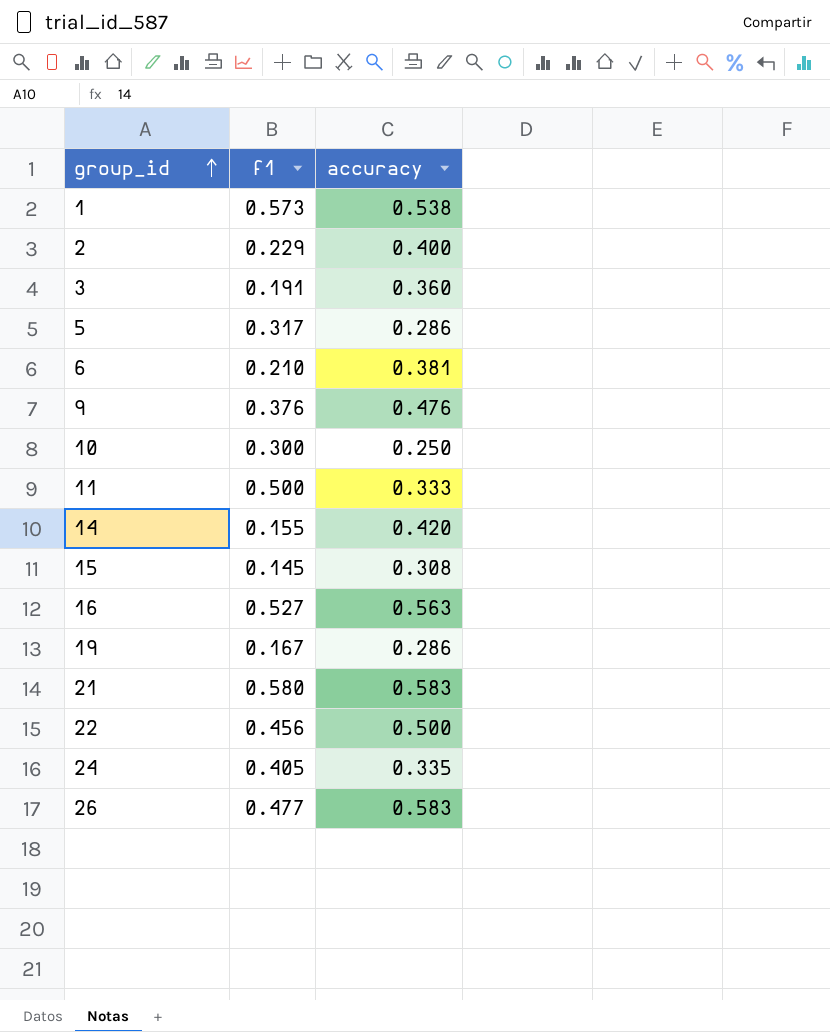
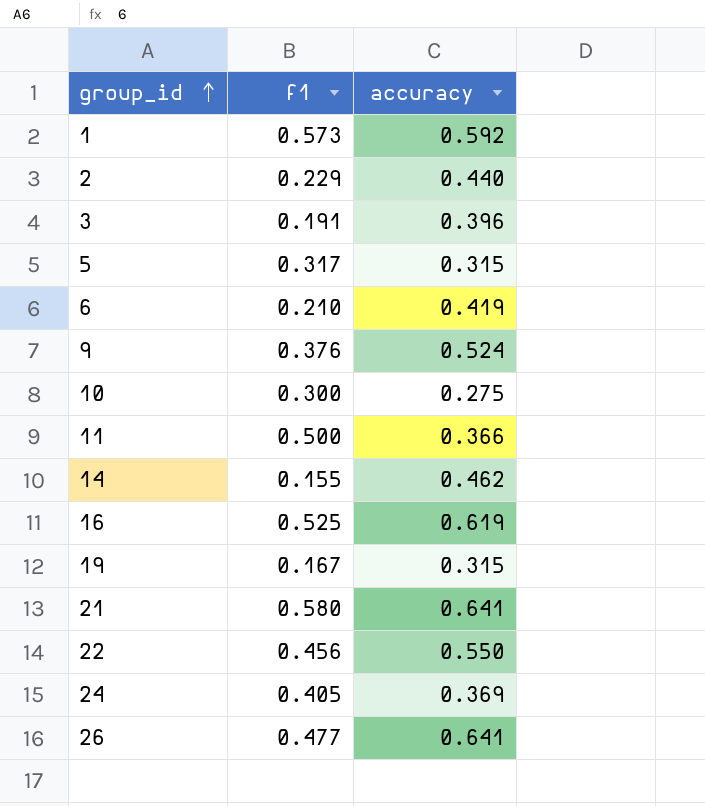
row 15: 0.145 | 0.308 -> none
1 | accuracy: 0.538 -> 0.592
2 | accuracy: 0.400 -> 0.440
3 | accuracy: 0.360 -> 0.396
5 | accuracy: 0.286 -> 0.315
6 | accuracy: 0.381 -> 0.419
9 | accuracy: 0.476 -> 0.524
10 | accuracy: 0.250 -> 0.275
11 | accuracy: 0.333 -> 0.366
14 | accuracy: 0.420 -> 0.462
16 | f1: 0.527 -> 0.525
16 | accuracy: 0.563 -> 0.619
19 | accuracy: 0.286 -> 0.315
21 | accuracy: 0.583 -> 0.641
22 | accuracy: 0.500 -> 0.550
24 | accuracy: 0.335 -> 0.369
26 | accuracy: 0.583 -> 0.641

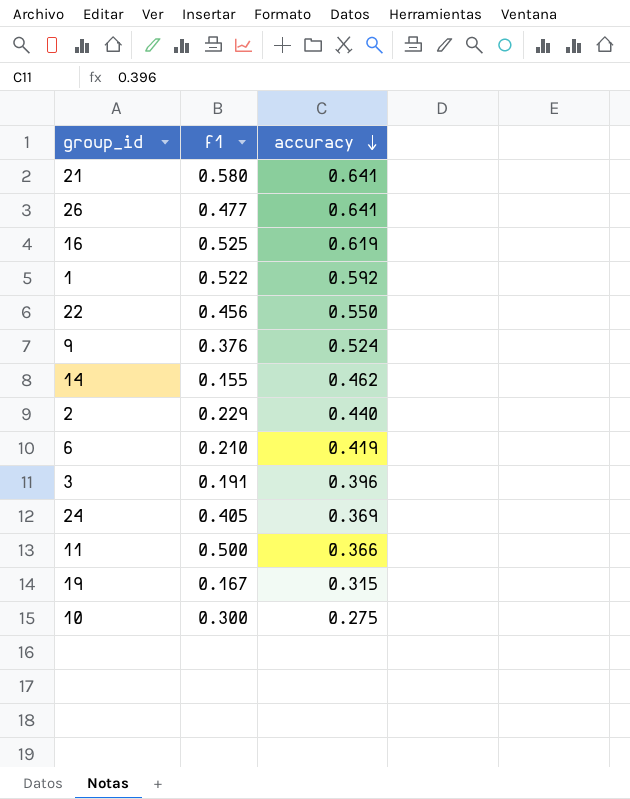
row order: group_id ascending -> accuracy descending
row 5: 0.317 | 0.315 -> none
1 | f1: 0.573 -> 0.522

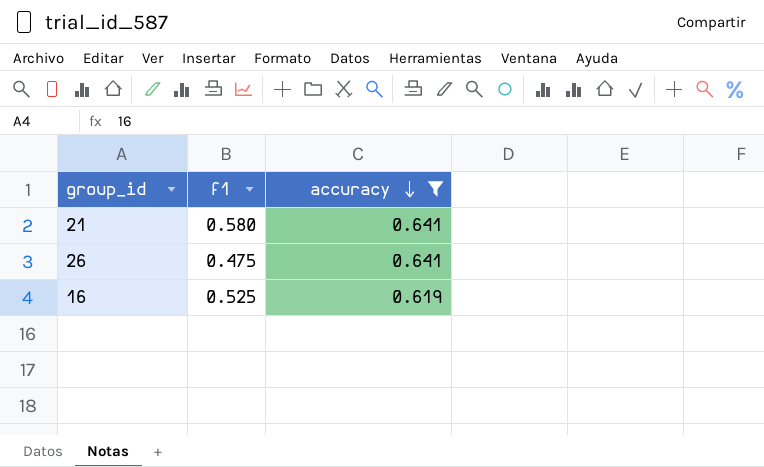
filter: none -> accuracy >= 0.619
26 | f1: 0.477 -> 0.475

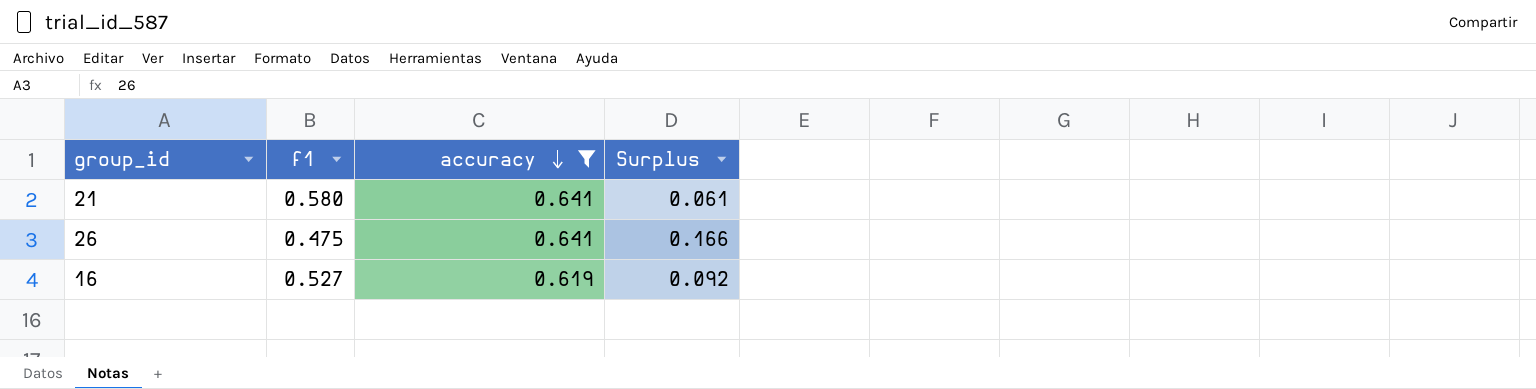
column Surplus | formula: none -> [accuracy] - [f1]
16 | f1: 0.525 -> 0.527

